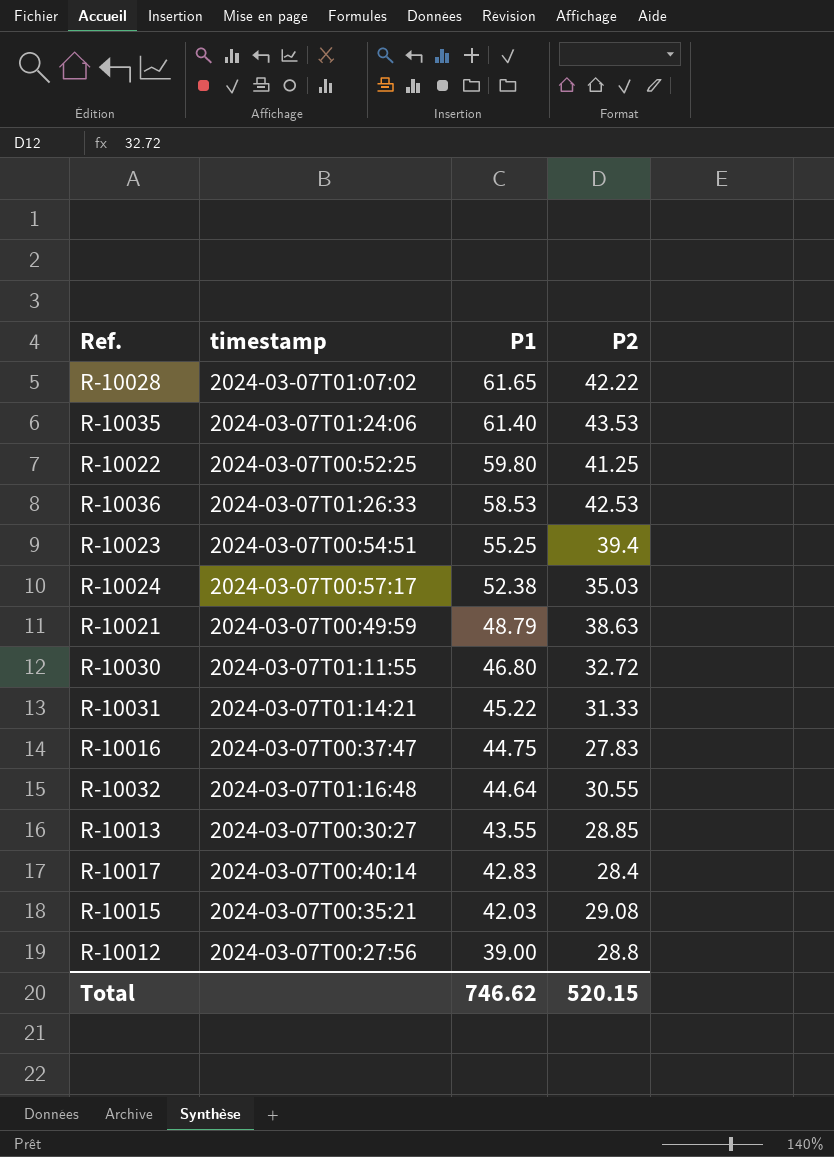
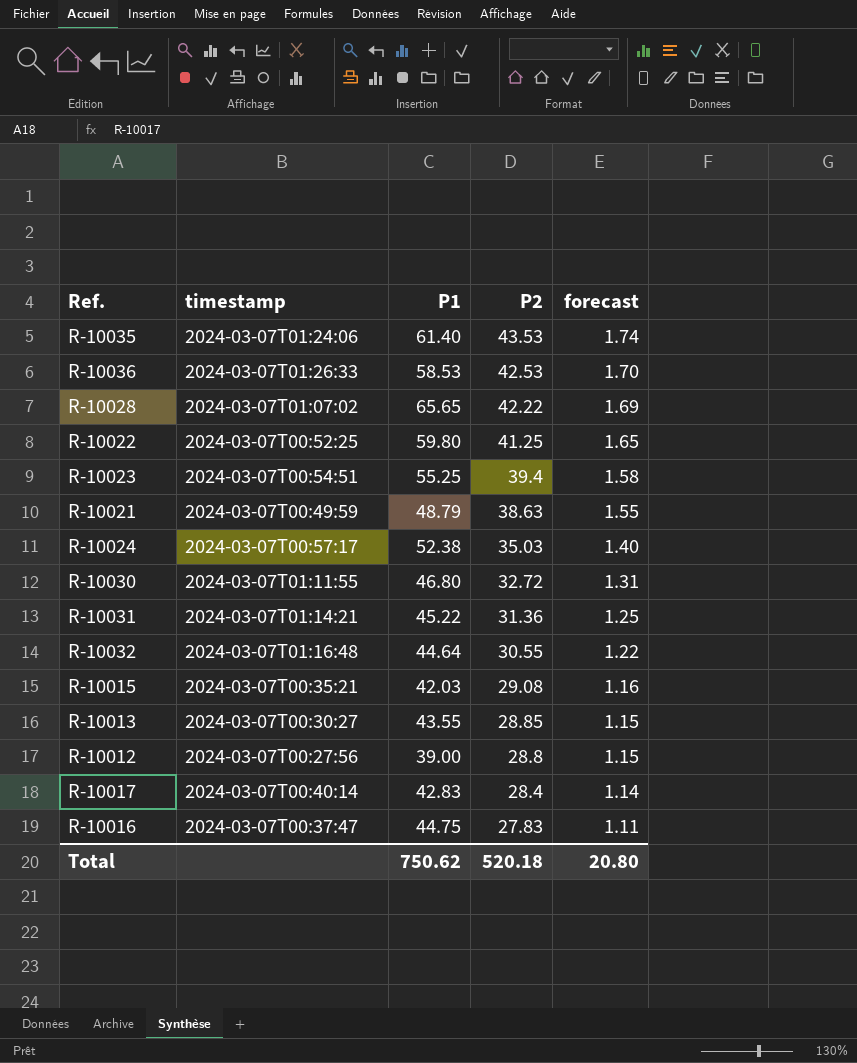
row order: P1 descending -> P2 descending
column forecast | formula: none -> [P2] * 0.04
R-10028 | P1: 61.65 -> 65.65
R-10031 | P2: 31.33 -> 31.36
Total | P1: 746.62 -> 750.62
Total | P2: 520.15 -> 520.18

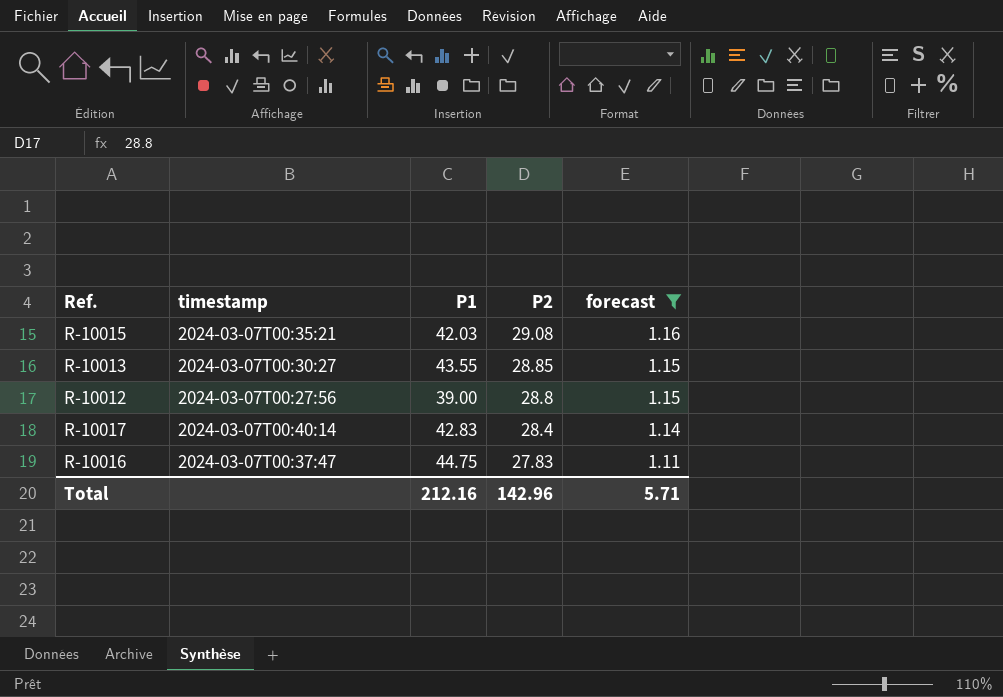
filter: none -> forecast <= 1.16
Total | P1: 750.62 -> 212.16
Total | P2: 520.18 -> 142.96
Total | forecast: 20.80 -> 5.71

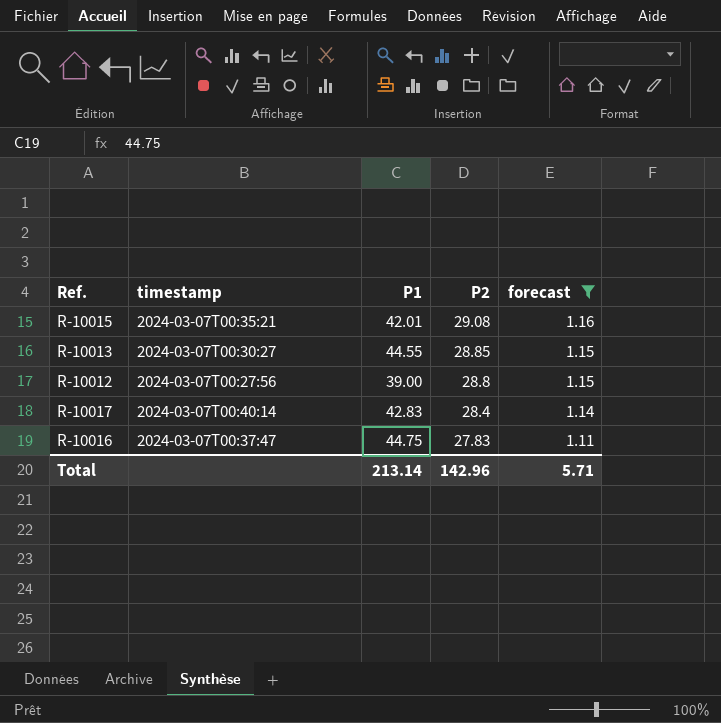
R-10015 | P1: 42.03 -> 42.01
R-10013 | P1: 43.55 -> 44.55
Total | P1: 212.16 -> 213.14

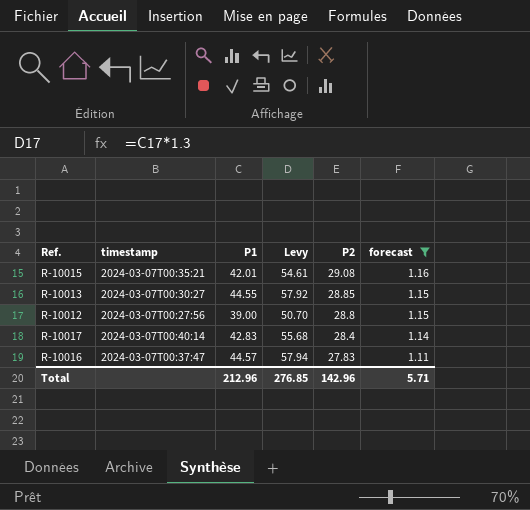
column Levy | formula: none -> [P1] * 1.3
R-10016 | P1: 44.75 -> 44.57
Total | P1: 213.14 -> 212.96

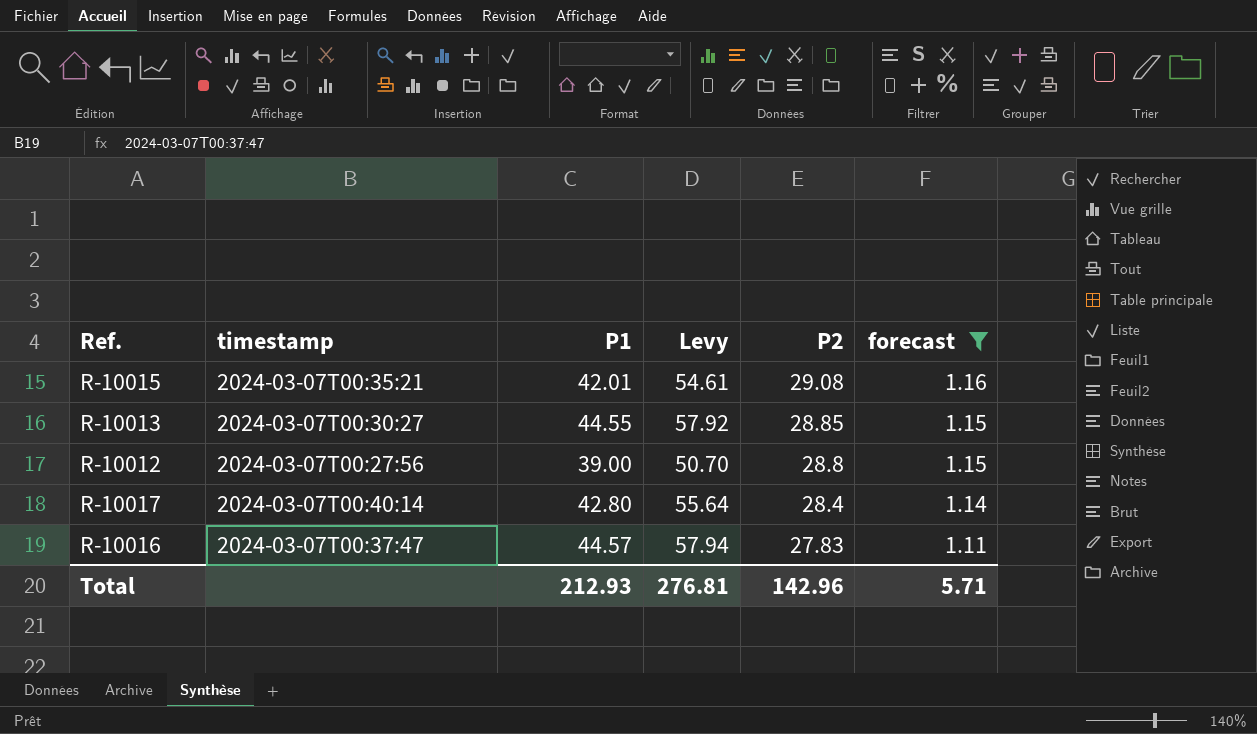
R-10017 | P1: 42.83 -> 42.80
R-10017 | Levy: 55.68 -> 55.64
Total | P1: 212.96 -> 212.93
Total | Levy: 276.85 -> 276.81

